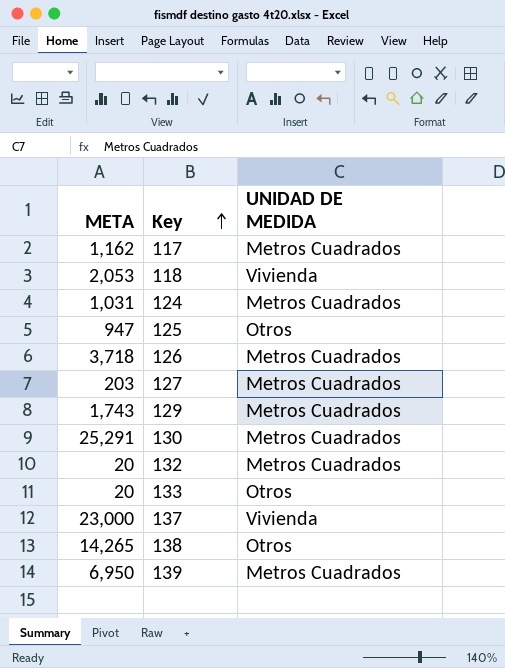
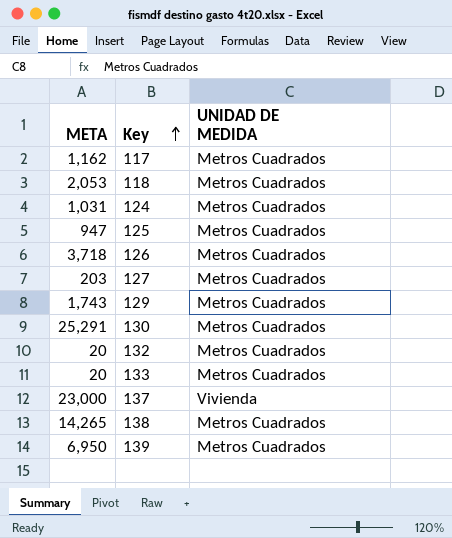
118 | UNIDAD DE MEDIDA: Vivienda -> Metros Cuadrados
125 | UNIDAD DE MEDIDA: Otros -> Metros Cuadrados
133 | UNIDAD DE MEDIDA: Otros -> Metros Cuadrados
138 | UNIDAD DE MEDIDA: Otros -> Metros Cuadrados

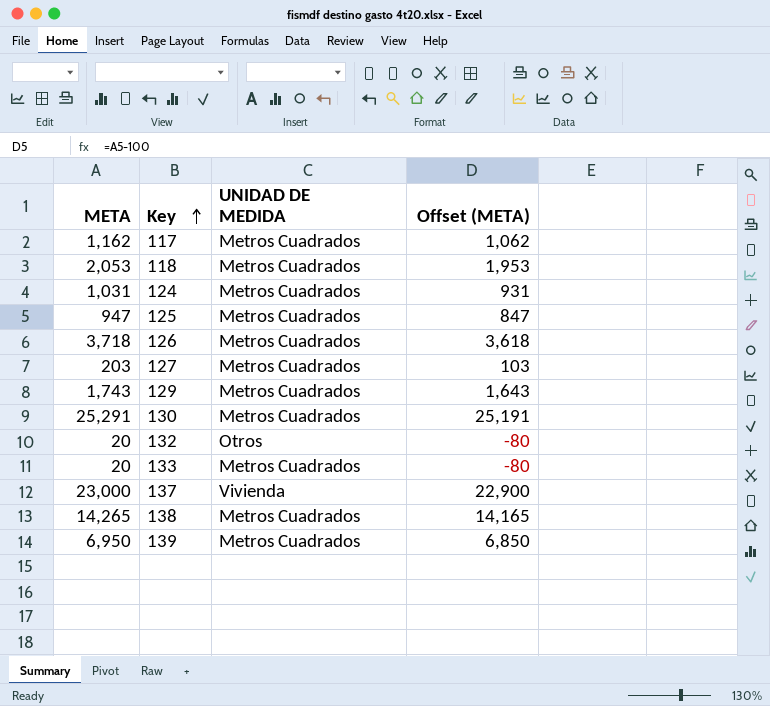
column Offset (META) | formula: none -> [META] - 100
132 | UNIDAD DE MEDIDA: Metros Cuadrados -> Otros

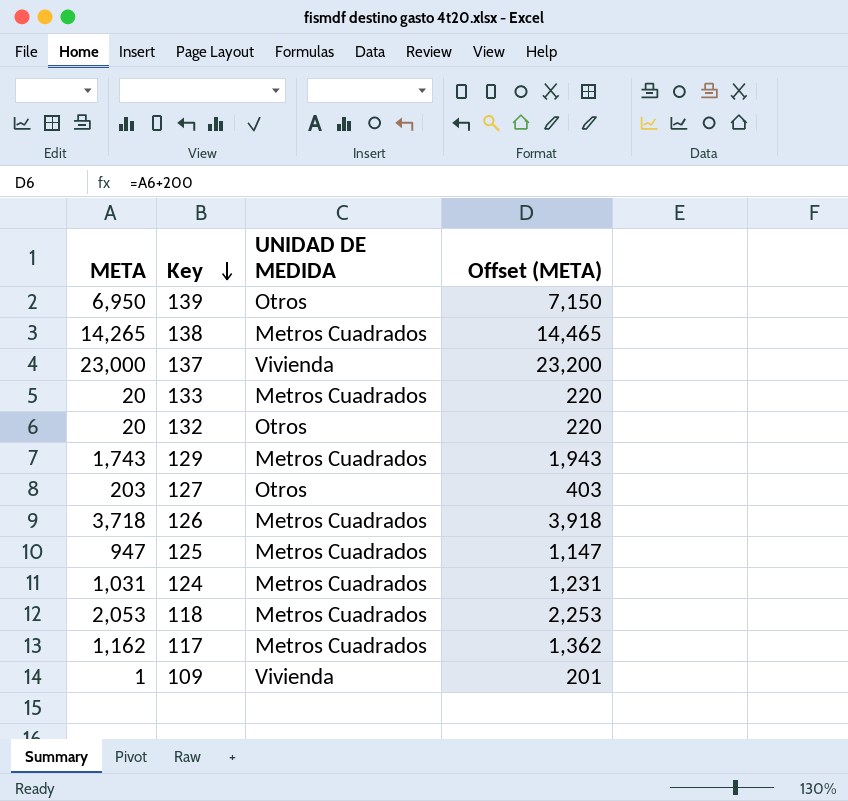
row order: Key ascending -> Key descending
column Offset (META) | formula: [META] - 100 -> [META] + 200
row 130: 25,291 | Metros Cuadrados | 25,191 -> none
139 | UNIDAD DE MEDIDA: Metros Cuadrados -> Otros
127 | UNIDAD DE MEDIDA: Metros Cuadrados -> Otros
row 109: none -> 1 | Vivienda | 201

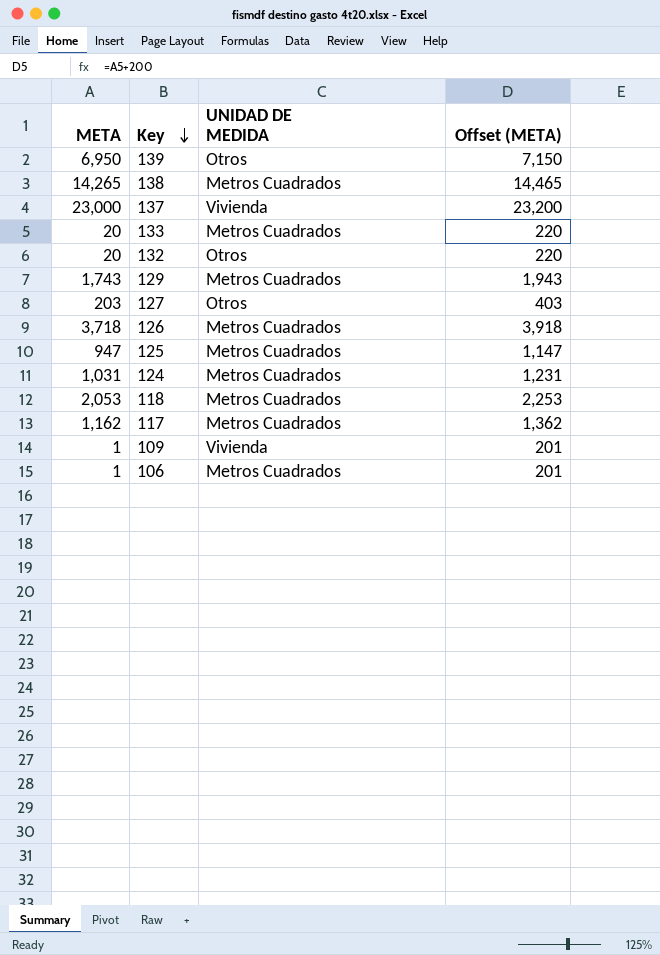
row 106: none -> 1 | Metros Cuadrados | 201

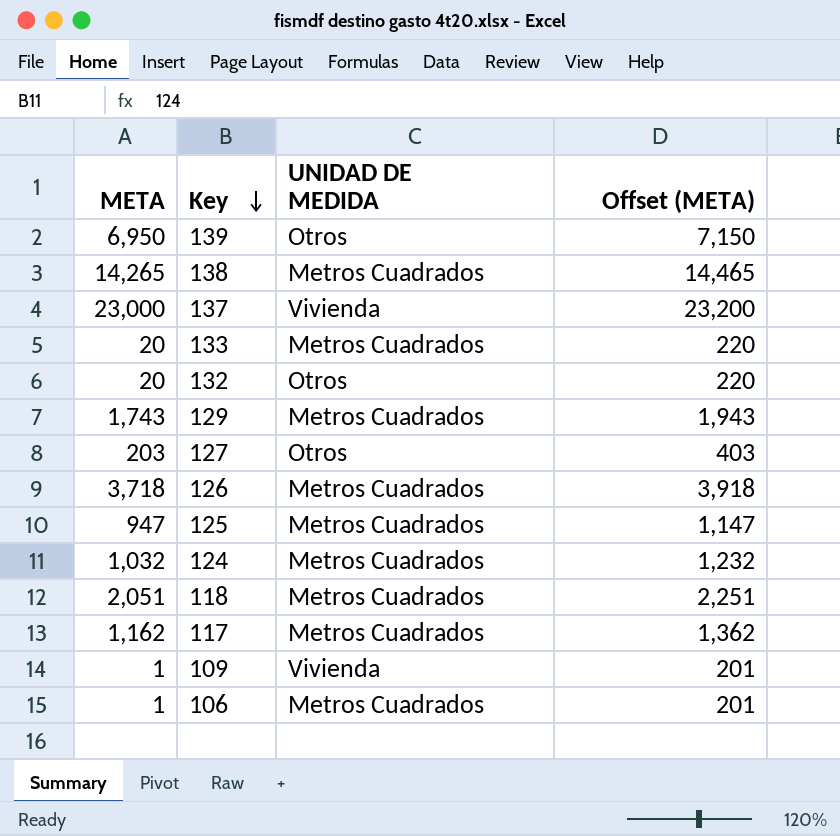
124 | META: 1,031 -> 1,032
124 | Offset (META): 1,231 -> 1,232
118 | META: 2,053 -> 2,051
118 | Offset (META): 2,253 -> 2,251

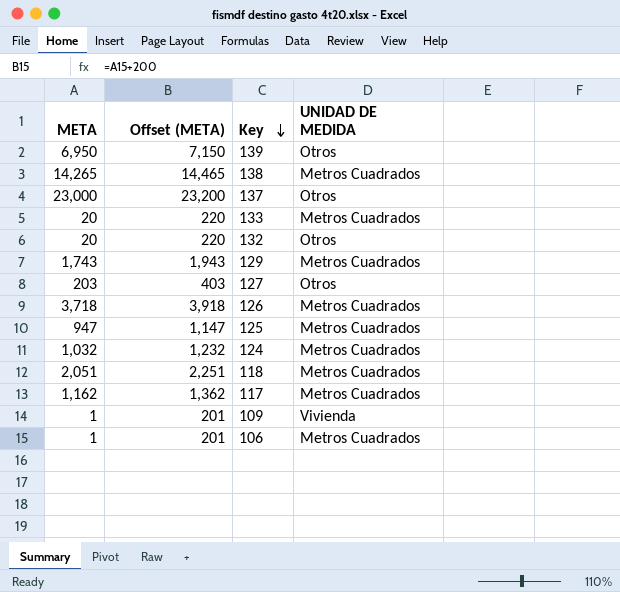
column Offset (META) | position: 4 -> 2
137 | UNIDAD DE MEDIDA: Vivienda -> Otros

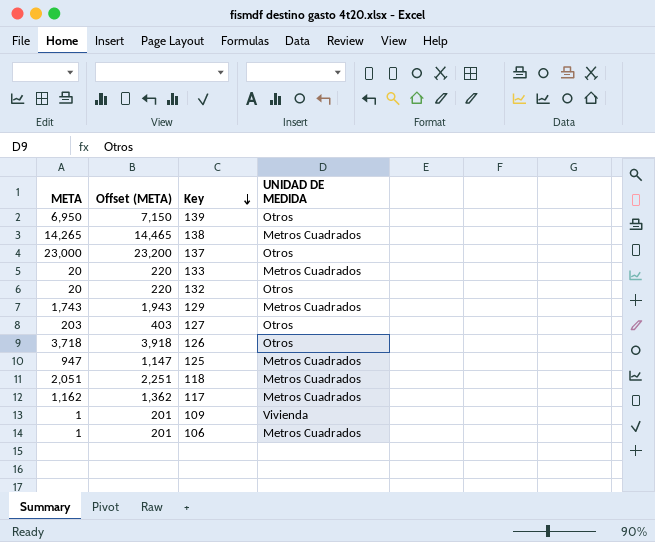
row 124: 1,032 | 1,232 | Metros Cuadrados -> none
126 | UNIDAD DE MEDIDA: Metros Cuadrados -> Otros

